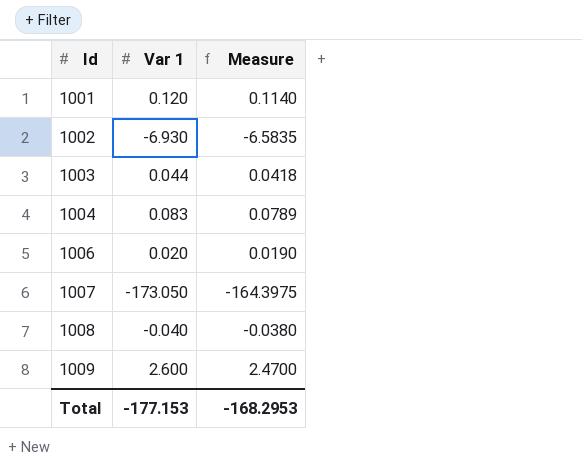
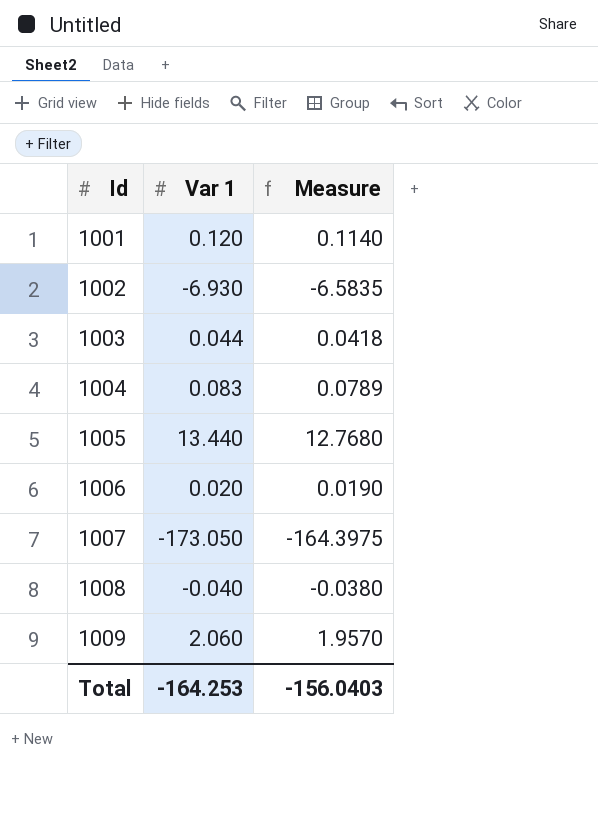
row 1005: none -> 13.440 | 12.7680
1009 | Var 1: 2.600 -> 2.060
1009 | Measure: 2.4700 -> 1.9570
Total | Var 1: -177.153 -> -164.253
Total | Measure: -168.2953 -> -156.0403

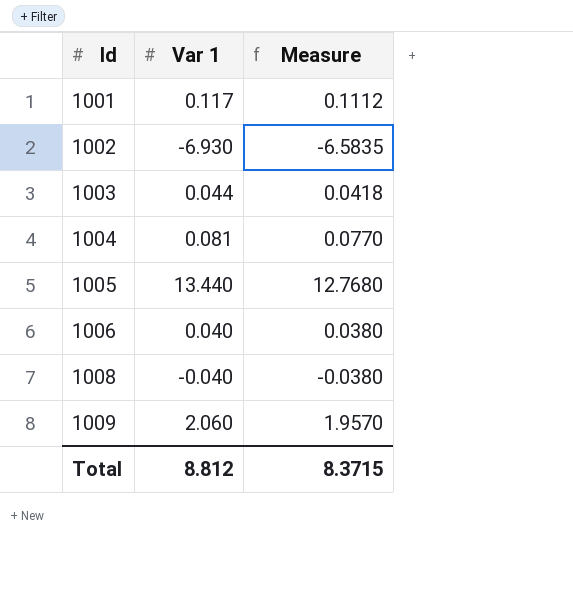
row 1007: -173.050 | -164.3975 -> none
1001 | Var 1: 0.120 -> 0.117
1001 | Measure: 0.1140 -> 0.1112
1004 | Var 1: 0.083 -> 0.081
1004 | Measure: 0.0789 -> 0.0770
1006 | Var 1: 0.020 -> 0.040
1006 | Measure: 0.0190 -> 0.0380
Total | Var 1: -164.253 -> 8.812
Total | Measure: -156.0403 -> 8.3715

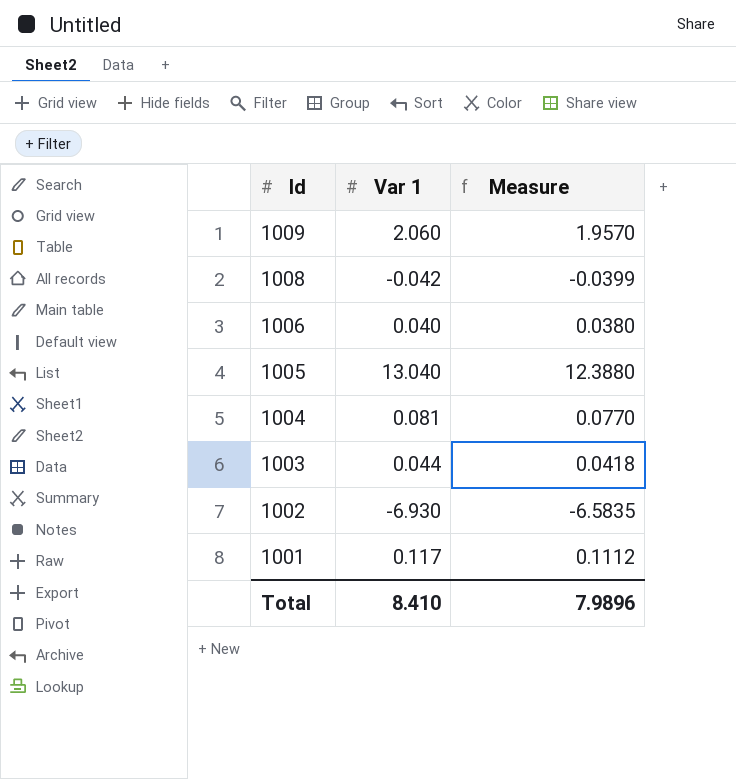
row order: Id ascending -> Id descending
1008 | Var 1: -0.040 -> -0.042
1008 | Measure: -0.0380 -> -0.0399
1005 | Var 1: 13.440 -> 13.040
1005 | Measure: 12.7680 -> 12.3880
Total | Var 1: 8.812 -> 8.410
Total | Measure: 8.3715 -> 7.9896

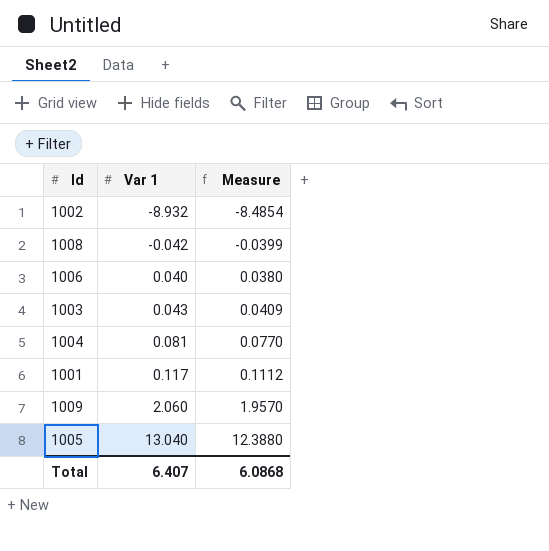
row order: Id descending -> Var 1 ascending
1002 | Var 1: -6.930 -> -8.932
1002 | Measure: -6.5835 -> -8.4854
1003 | Var 1: 0.044 -> 0.043
1003 | Measure: 0.0418 -> 0.0409
Total | Var 1: 8.410 -> 6.407
Total | Measure: 7.9896 -> 6.0868

